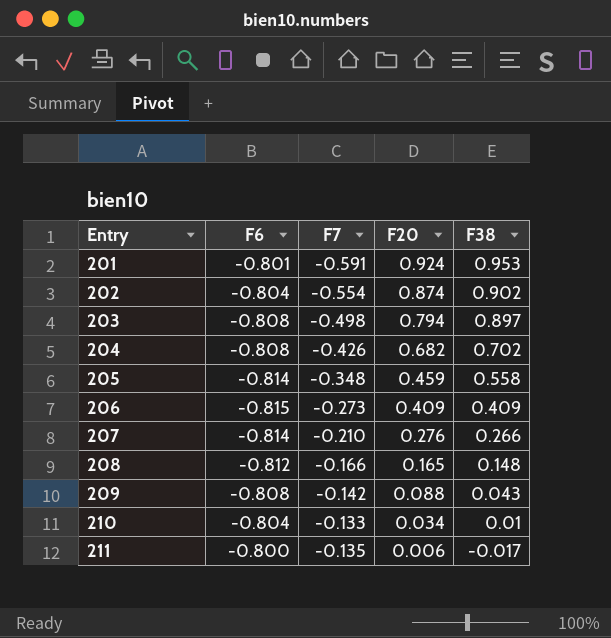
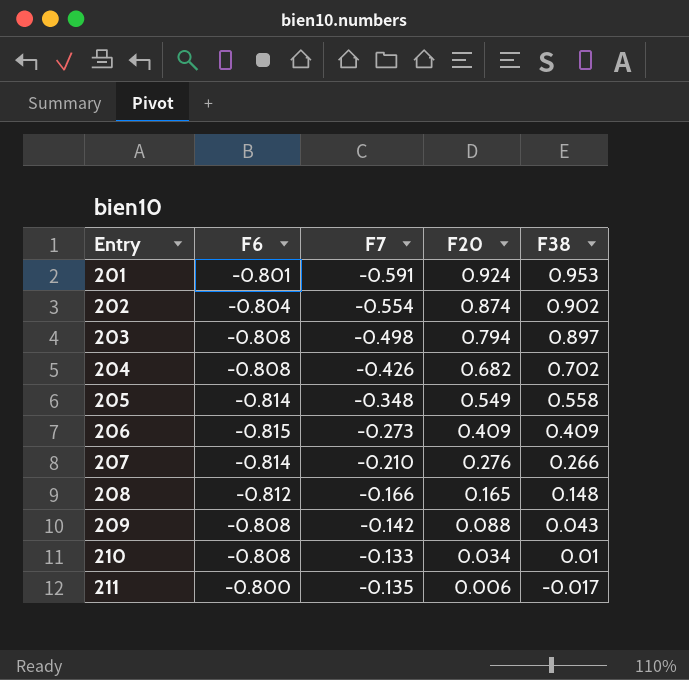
205 | F20: 0.459 -> 0.549
210 | F6: -0.804 -> -0.808

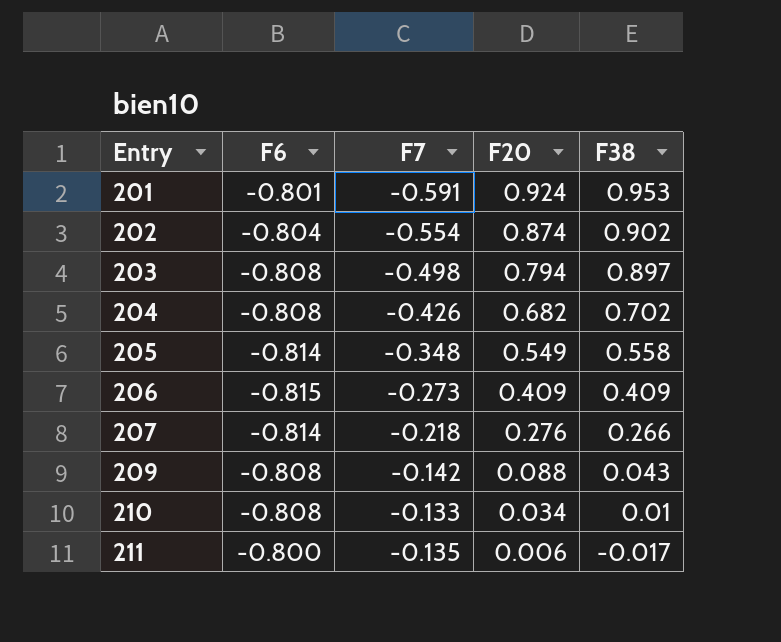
row 208: -0.812 | -0.166 | 0.165 | 0.148 -> none
207 | F7: -0.210 -> -0.218

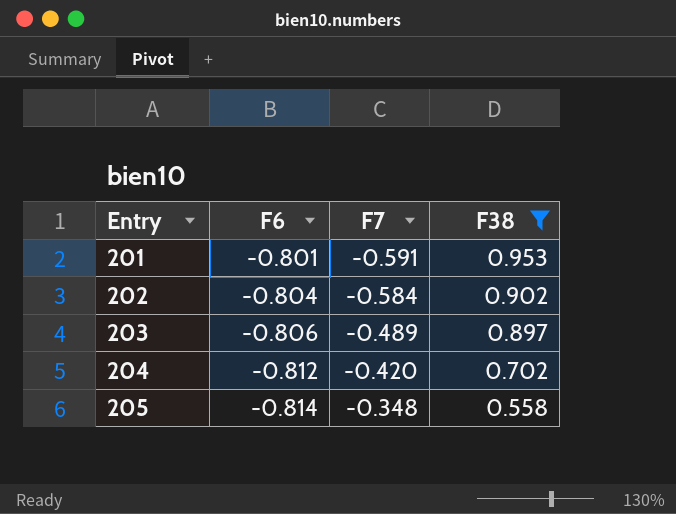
filter: none -> F38 >= 0.558
column F20 | position: 4 -> none
202 | F7: -0.554 -> -0.584
203 | F6: -0.808 -> -0.806
203 | F7: -0.498 -> -0.489
204 | F6: -0.808 -> -0.812
204 | F7: -0.426 -> -0.420

